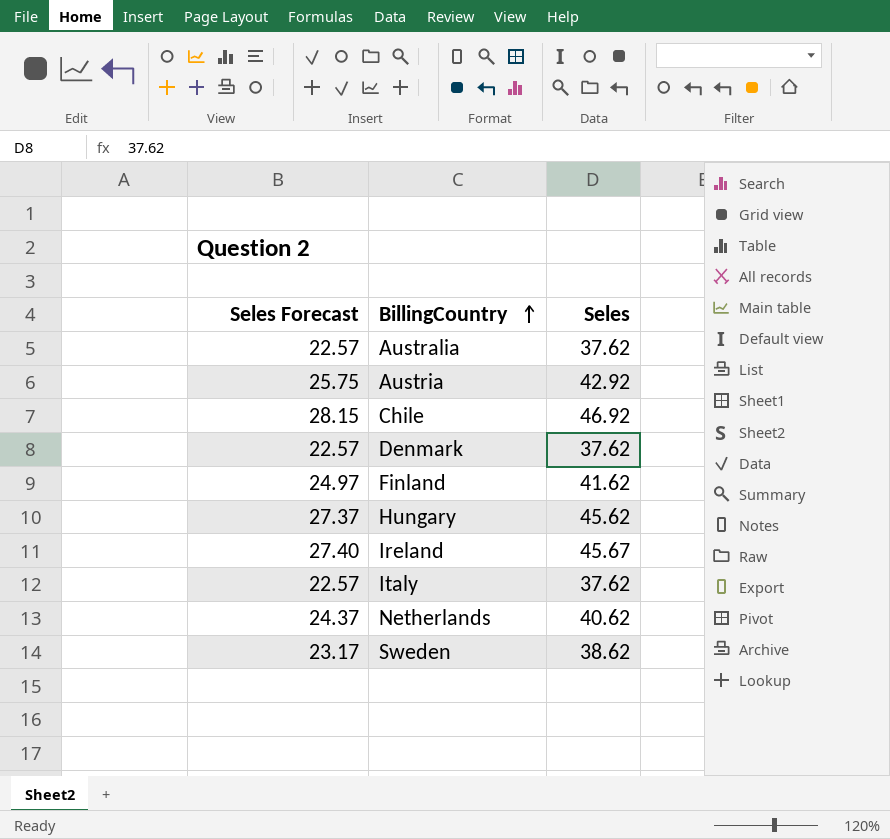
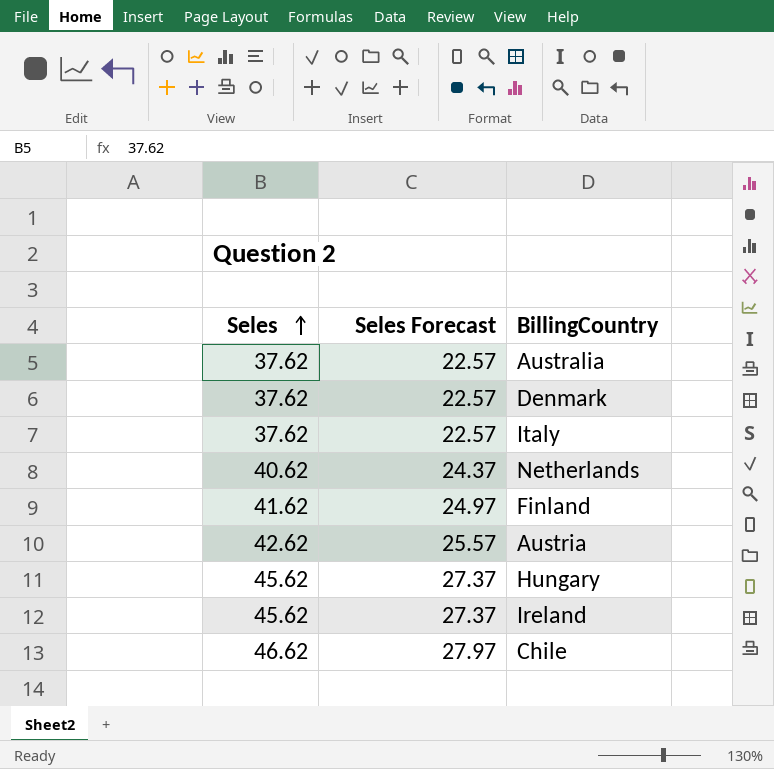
row order: BillingCountry ascending -> Seles ascending
column Seles | position: 3 -> 1
row Sweden: 23.17 | 38.62 -> none
Austria | Seles: 42.92 -> 42.62
Austria | Seles Forecast: 25.75 -> 25.57
Ireland | Seles: 45.67 -> 45.62
Ireland | Seles Forecast: 27.40 -> 27.37
Chile | Seles: 46.92 -> 46.62
Chile | Seles Forecast: 28.15 -> 27.97

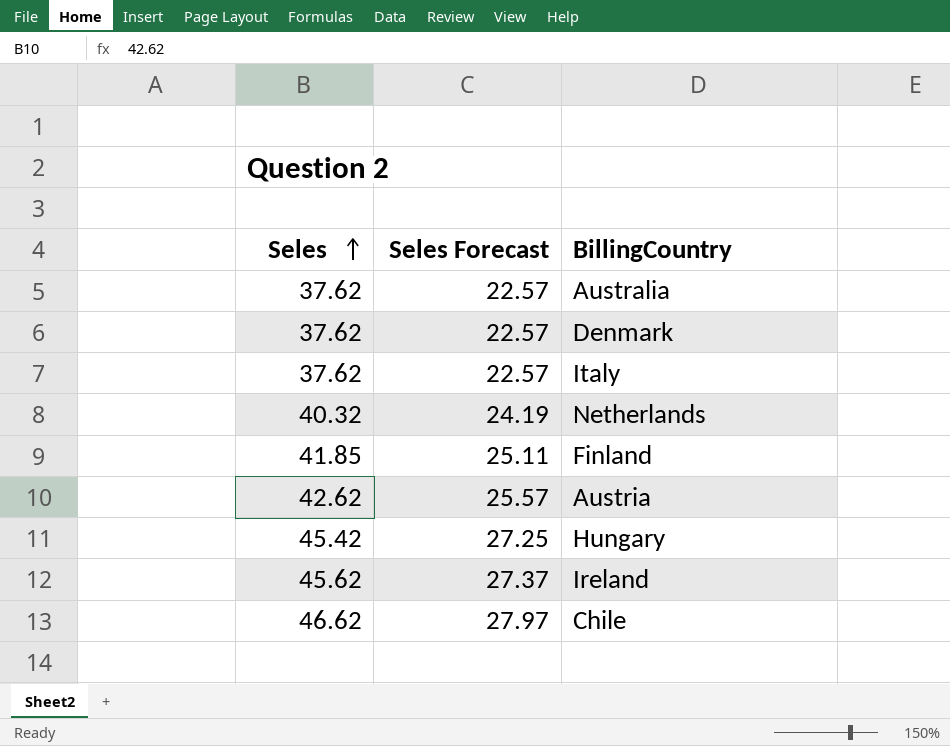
Netherlands | Seles: 40.62 -> 40.32
Netherlands | Seles Forecast: 24.37 -> 24.19
Finland | Seles: 41.62 -> 41.85
Finland | Seles Forecast: 24.97 -> 25.11
Hungary | Seles: 45.62 -> 45.42
Hungary | Seles Forecast: 27.37 -> 27.25

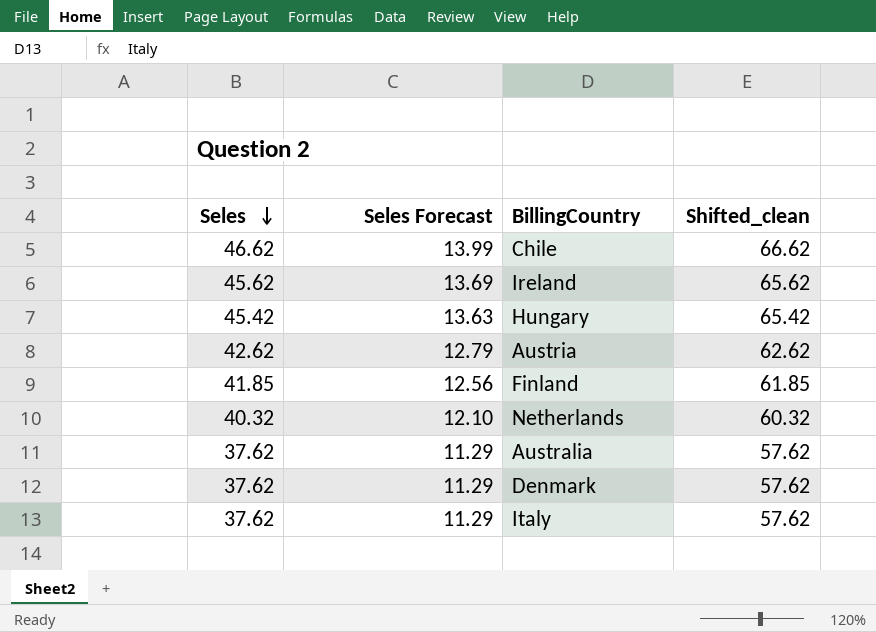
row order: Seles ascending -> Seles descending
column Seles Forecast | formula: [Seles] * 0.6 -> [Seles] * 0.3
column Shifted_clean | formula: none -> [Seles] + 20

